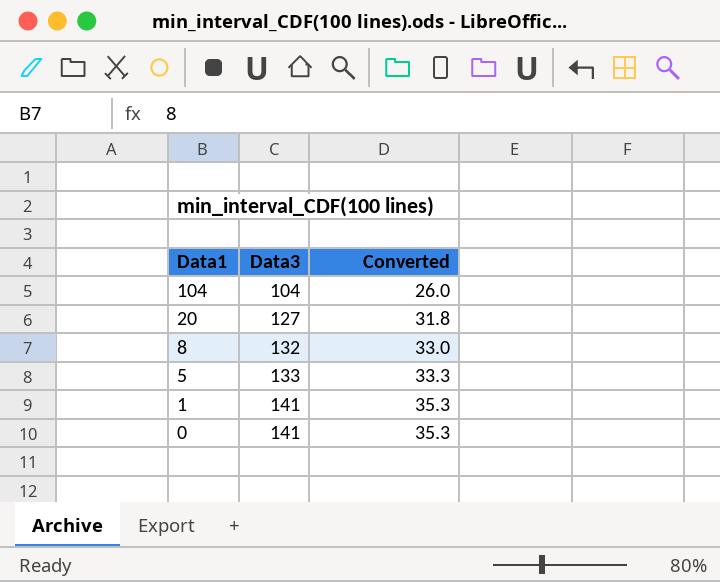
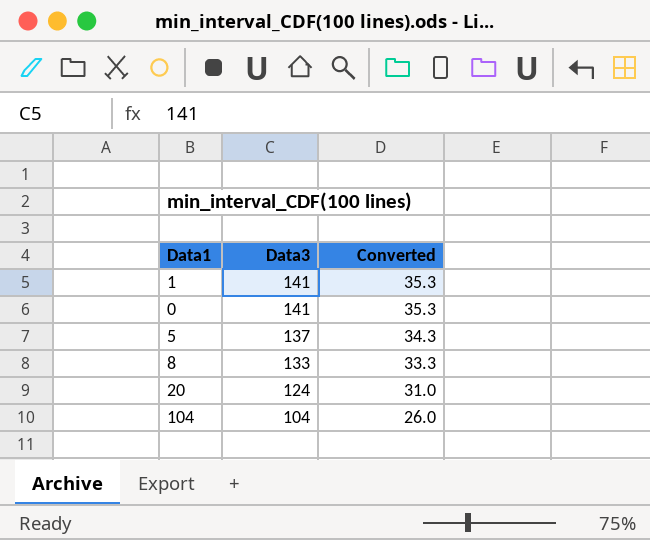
row order: Data1 descending -> Data3 descending
5 | Data3: 133 -> 137
5 | Converted: 33.3 -> 34.3
8 | Data3: 132 -> 133
8 | Converted: 33.0 -> 33.3
20 | Data3: 127 -> 124
20 | Converted: 31.8 -> 31.0

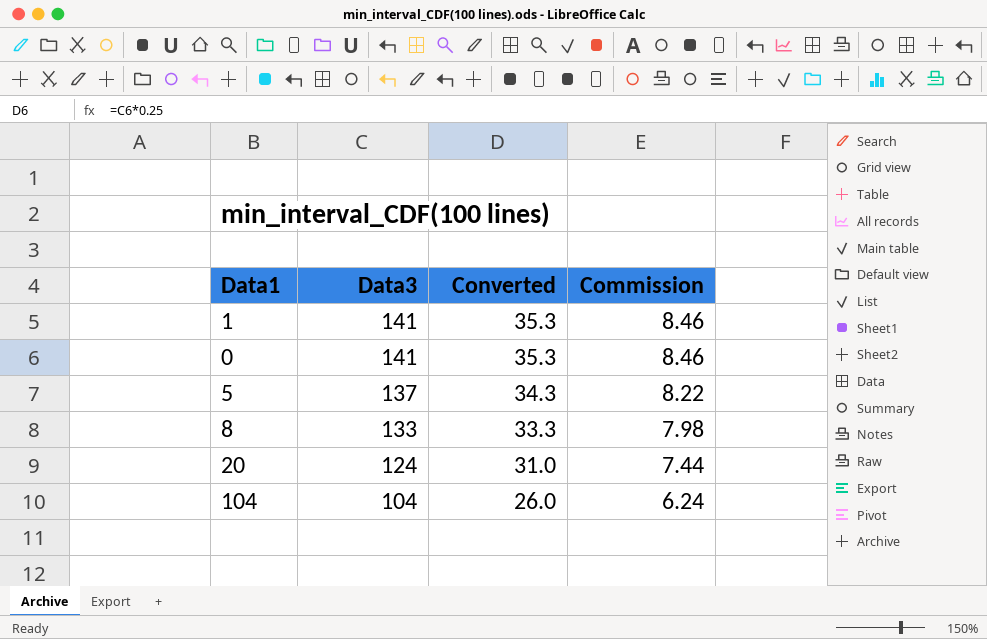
column Commission | formula: none -> [Data3] * 0.06

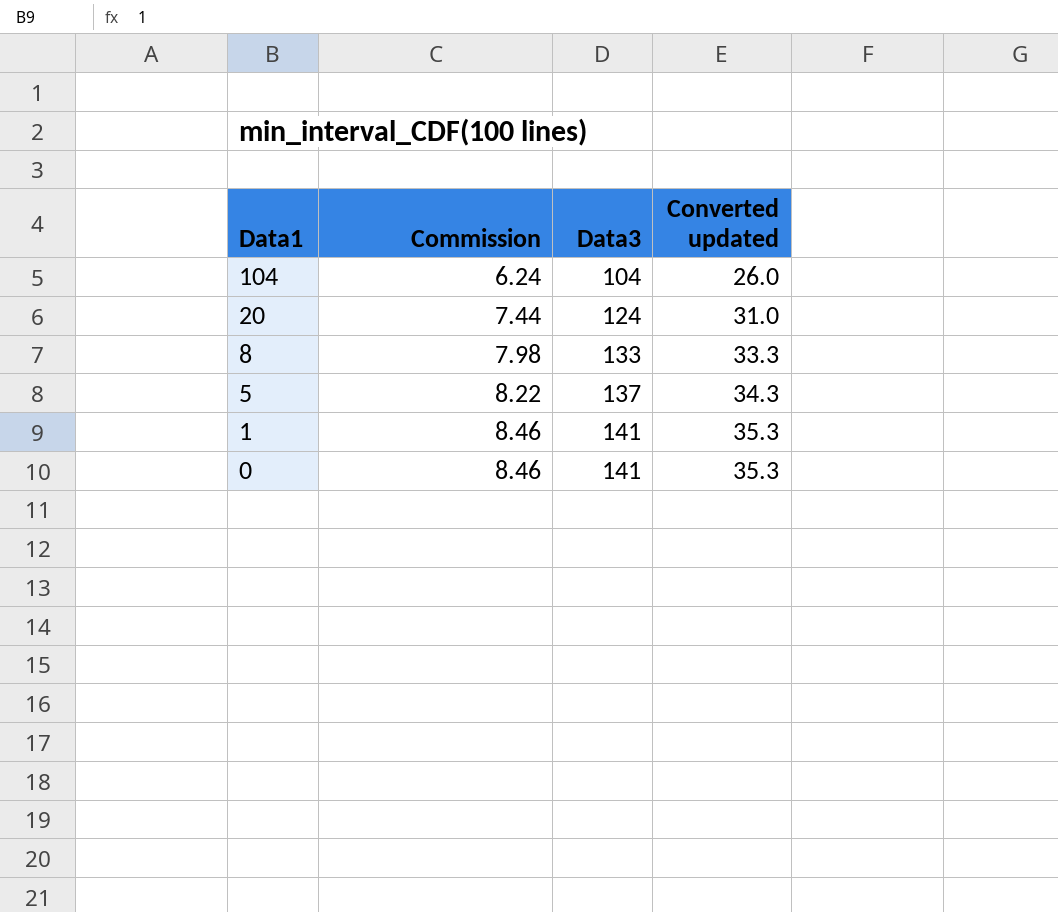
row order: Data3 descending -> Data1 descending
column Commission | position: 4 -> 2
column name: Converted -> Converted updated

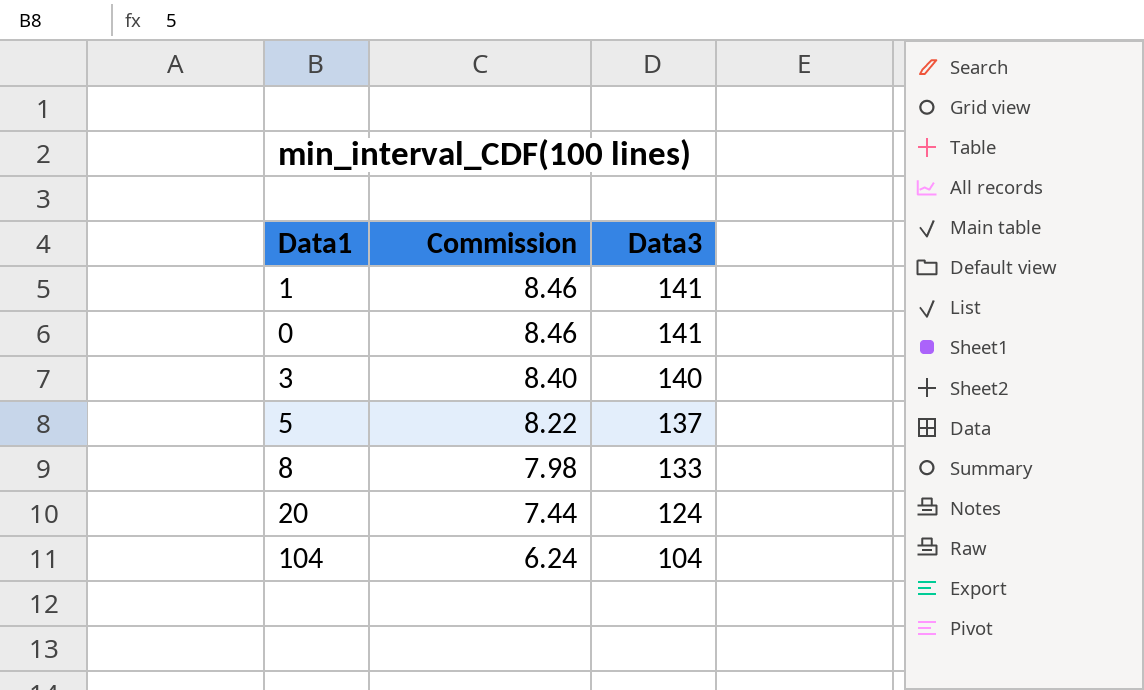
row order: Data1 descending -> Commission descending
column Converted updated | formula: [Data3] * 0.25 -> none
row 3: none -> 8.40 | 140

